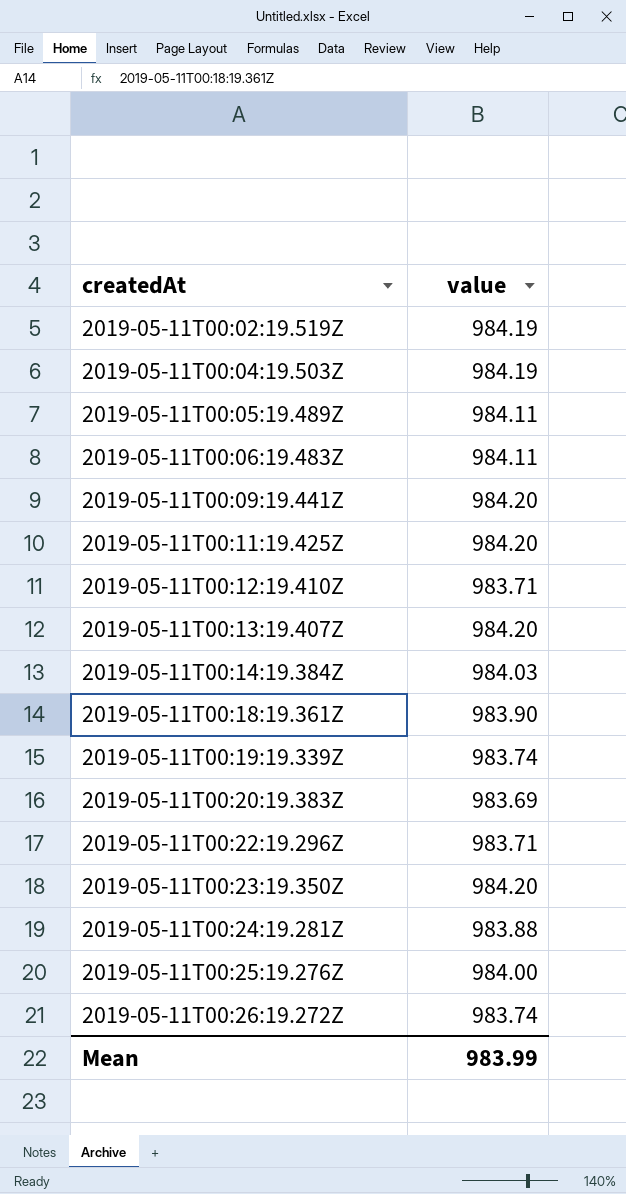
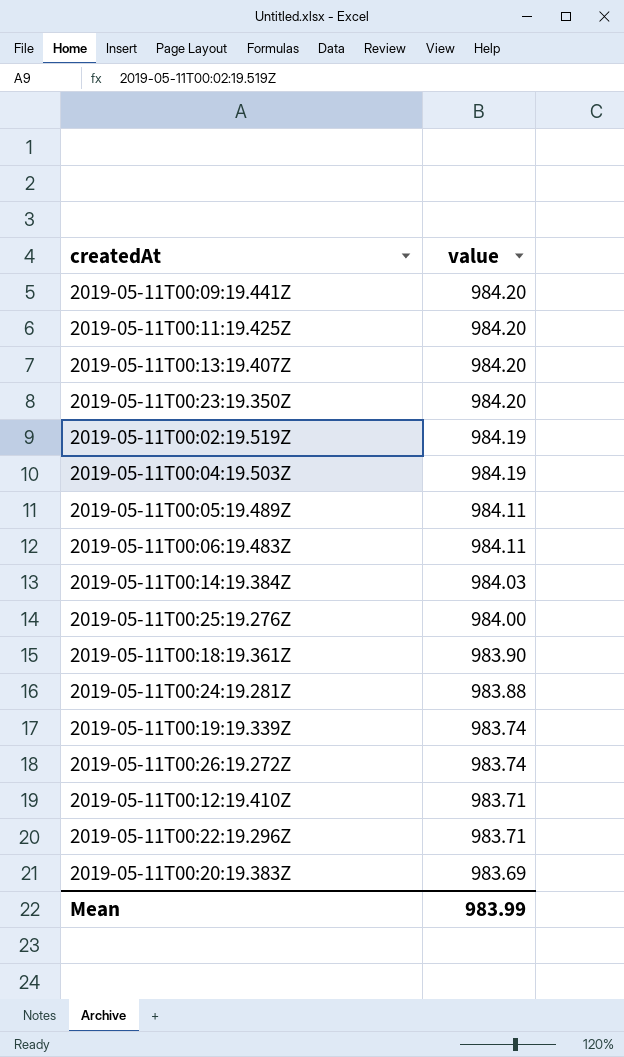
row order: createdAt ascending -> value descending

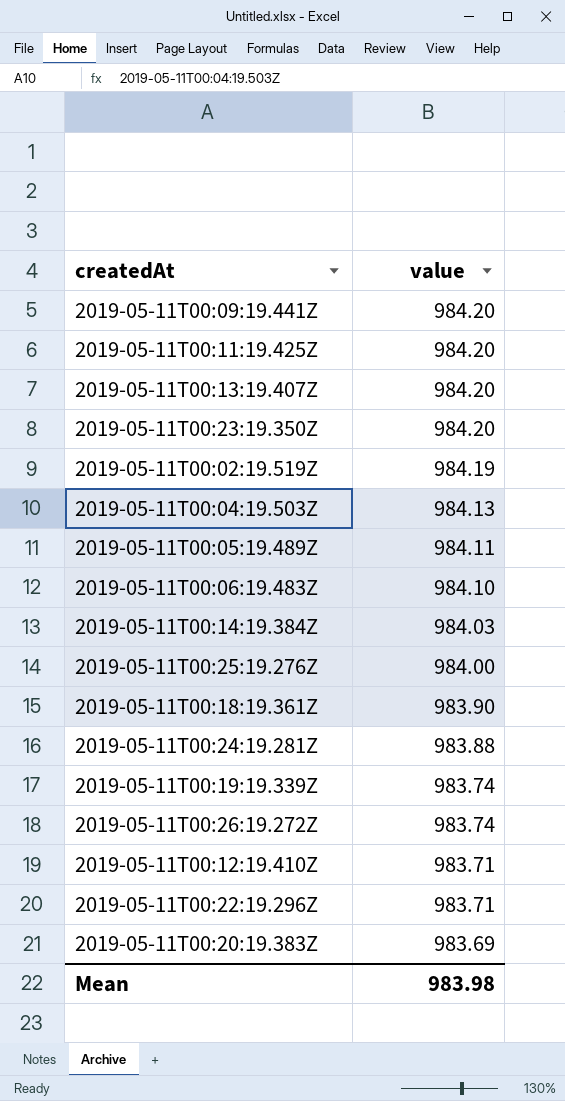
2019-05-11T00:04:19.503Z | value: 984.19 -> 984.13
2019-05-11T00:06:19.483Z | value: 984.11 -> 984.10
Mean | value: 983.99 -> 983.98

